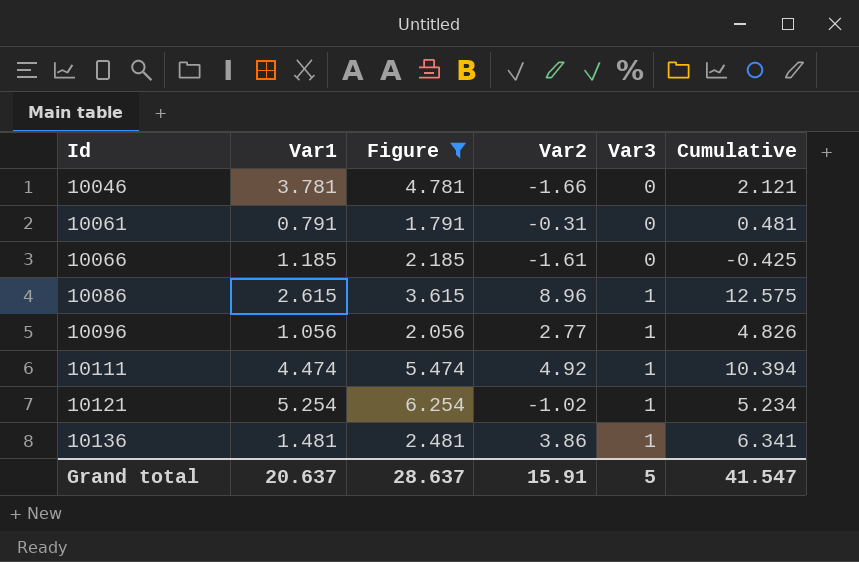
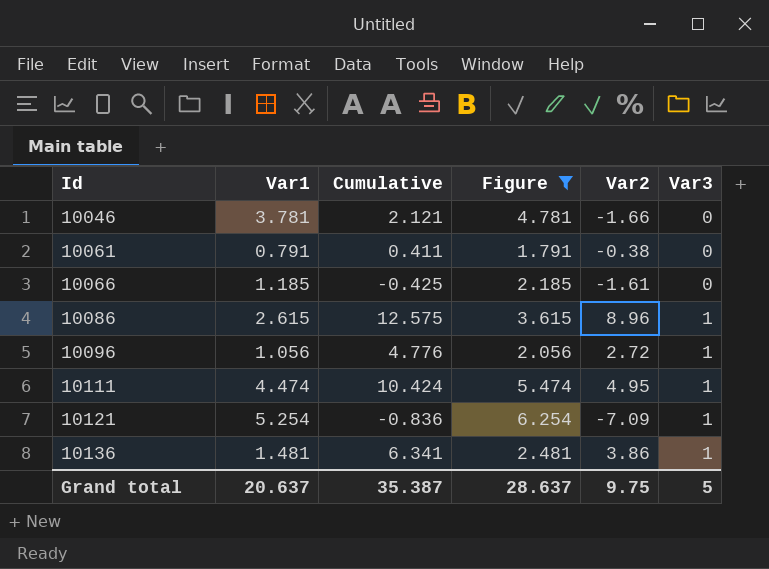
column Cumulative | position: 6 -> 3
10061 | Cumulative: 0.481 -> 0.411
10061 | Var2: -0.31 -> -0.38
10096 | Cumulative: 4.826 -> 4.776
10096 | Var2: 2.77 -> 2.72
10111 | Cumulative: 10.394 -> 10.424
10111 | Var2: 4.92 -> 4.95
10121 | Cumulative: 5.234 -> -0.836
10121 | Var2: -1.02 -> -7.09
Grand total | Cumulative: 41.547 -> 35.387
Grand total | Var2: 15.91 -> 9.75

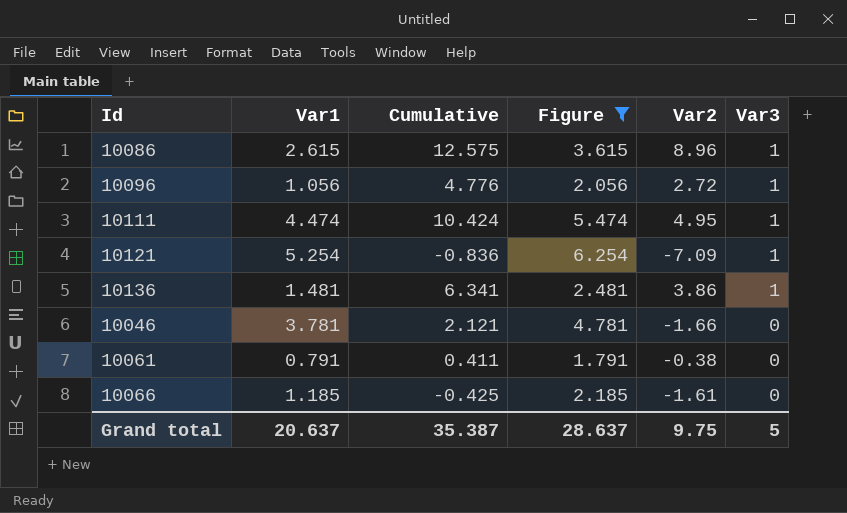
row order: Id ascending -> Var3 descending

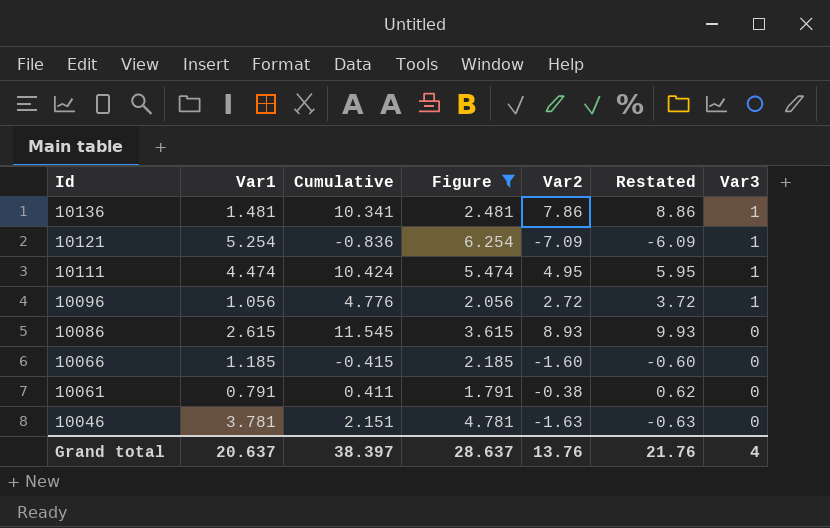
row order: Var3 descending -> Id descending
column Restated | formula: none -> [Var2] + 1
10136 | Cumulative: 6.341 -> 10.341
10136 | Var2: 3.86 -> 7.86
10086 | Cumulative: 12.575 -> 11.545
10086 | Var2: 8.96 -> 8.93
10086 | Var3: 1 -> 0
10066 | Cumulative: -0.425 -> -0.415
10066 | Var2: -1.61 -> -1.60
10046 | Cumulative: 2.121 -> 2.151
10046 | Var2: -1.66 -> -1.63
Grand total | Cumulative: 35.387 -> 38.397
Grand total | Var2: 9.75 -> 13.76
Grand total | Var3: 5 -> 4

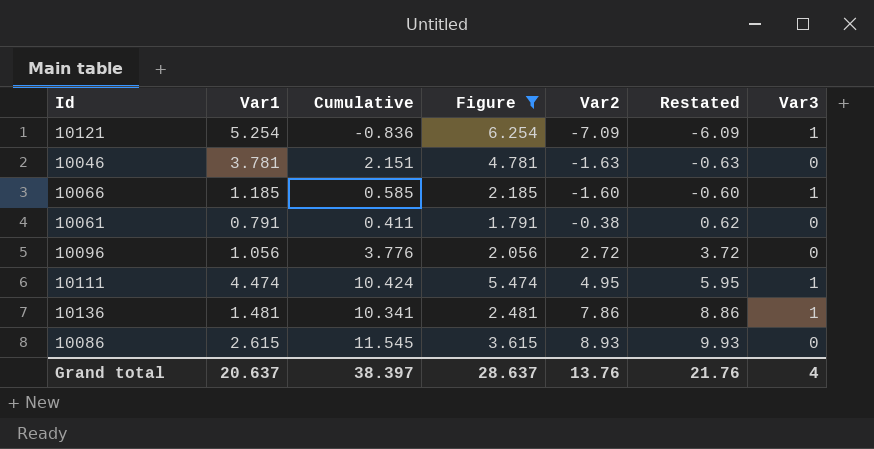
row order: Id descending -> Var2 ascending
10066 | Cumulative: -0.415 -> 0.585
10066 | Var3: 0 -> 1
10096 | Cumulative: 4.776 -> 3.776
10096 | Var3: 1 -> 0

